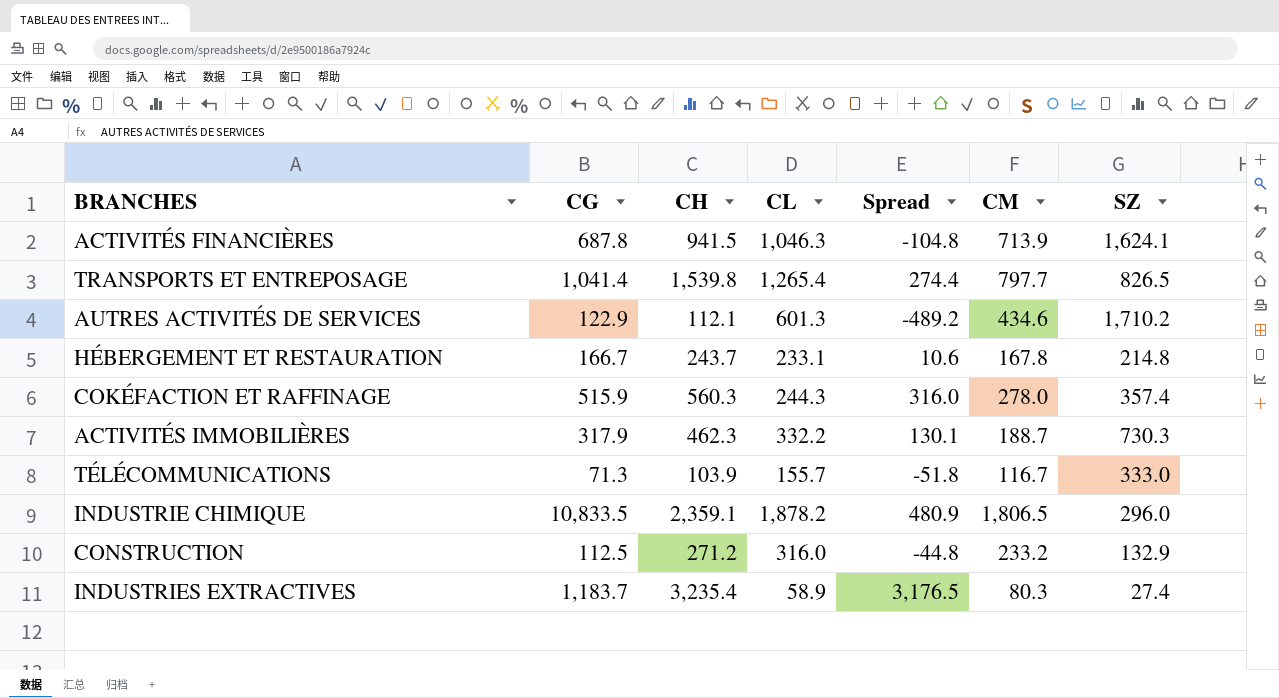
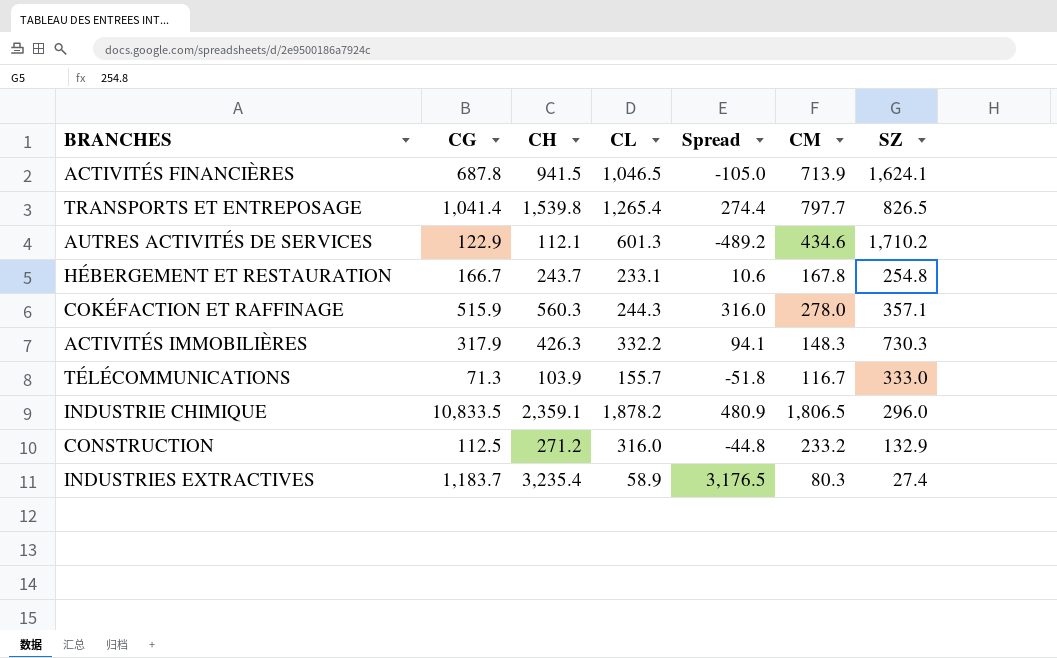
ACTIVITÉS FINANCIÈRES | CL: 1,046.3 -> 1,046.5
ACTIVITÉS FINANCIÈRES | Spread: -104.8 -> -105.0
HÉBERGEMENT ET RESTAURATION | SZ: 214.8 -> 254.8
COKÉFACTION ET RAFFINAGE | SZ: 357.4 -> 357.1
ACTIVITÉS IMMOBILIÈRES | CH: 462.3 -> 426.3
ACTIVITÉS IMMOBILIÈRES | Spread: 130.1 -> 94.1
ACTIVITÉS IMMOBILIÈRES | CM: 188.7 -> 148.3

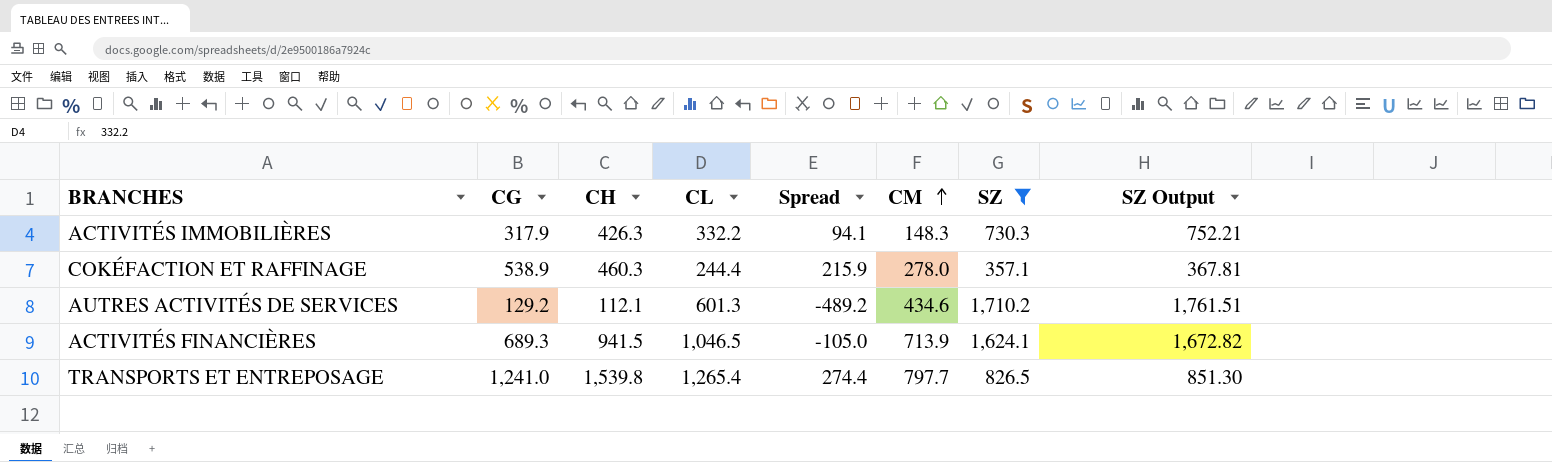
filter: none -> SZ >= 357.1
row order: none -> CM ascending
column SZ Output | formula: none -> [SZ] * 1.03
COKÉFACTION ET RAFFINAGE | CG: 515.9 -> 538.9
COKÉFACTION ET RAFFINAGE | CH: 560.3 -> 460.3
COKÉFACTION ET RAFFINAGE | CL: 244.3 -> 244.4
COKÉFACTION ET RAFFINAGE | Spread: 316.0 -> 215.9
AUTRES ACTIVITÉS DE SERVICES | CG: 122.9 -> 129.2
ACTIVITÉS FINANCIÈRES | CG: 687.8 -> 689.3
TRANSPORTS ET ENTREPOSAGE | CG: 1,041.4 -> 1,241.0

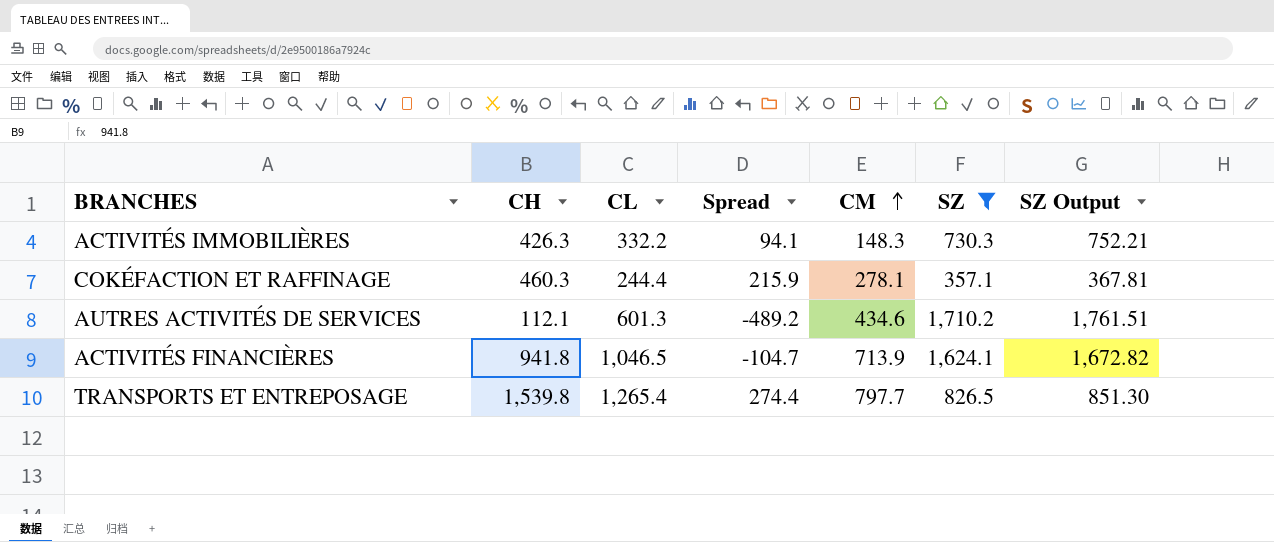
column CG | position: 2 -> none
COKÉFACTION ET RAFFINAGE | CM: 278.0 -> 278.1
ACTIVITÉS FINANCIÈRES | CH: 941.5 -> 941.8
ACTIVITÉS FINANCIÈRES | Spread: -105.0 -> -104.7

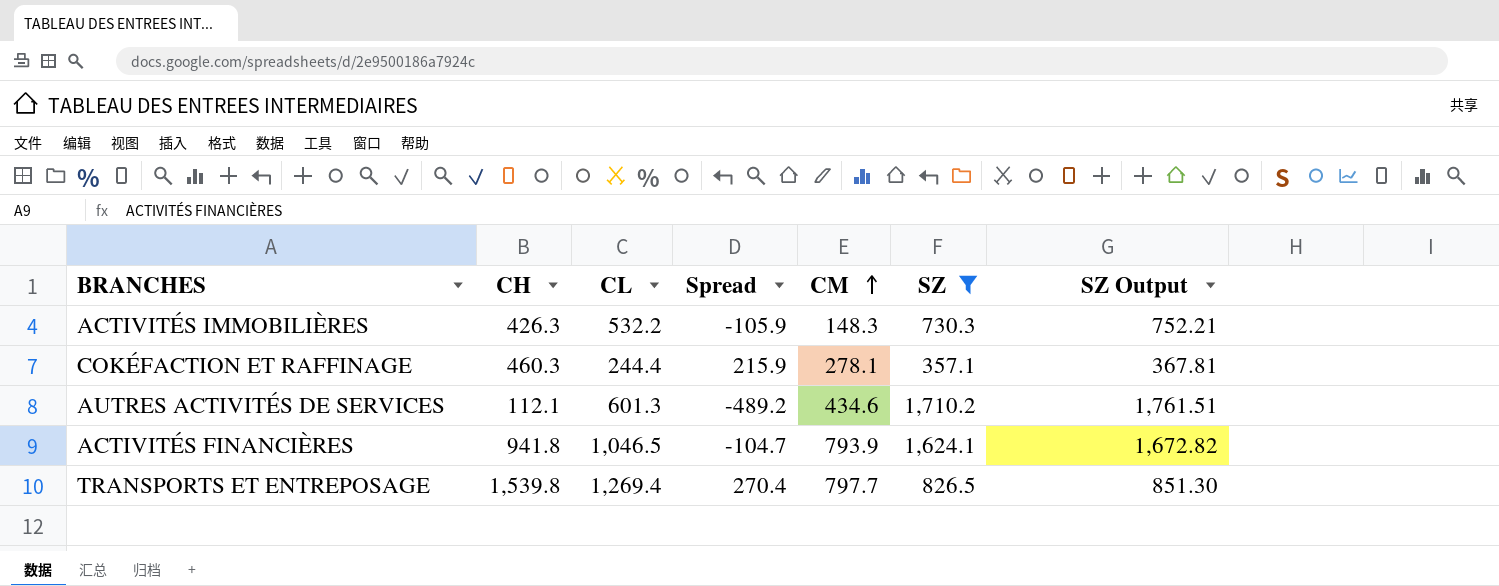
ACTIVITÉS IMMOBILIÈRES | CL: 332.2 -> 532.2
ACTIVITÉS IMMOBILIÈRES | Spread: 94.1 -> -105.9
ACTIVITÉS FINANCIÈRES | CM: 713.9 -> 793.9
TRANSPORTS ET ENTREPOSAGE | CL: 1,265.4 -> 1,269.4
TRANSPORTS ET ENTREPOSAGE | Spread: 274.4 -> 270.4

